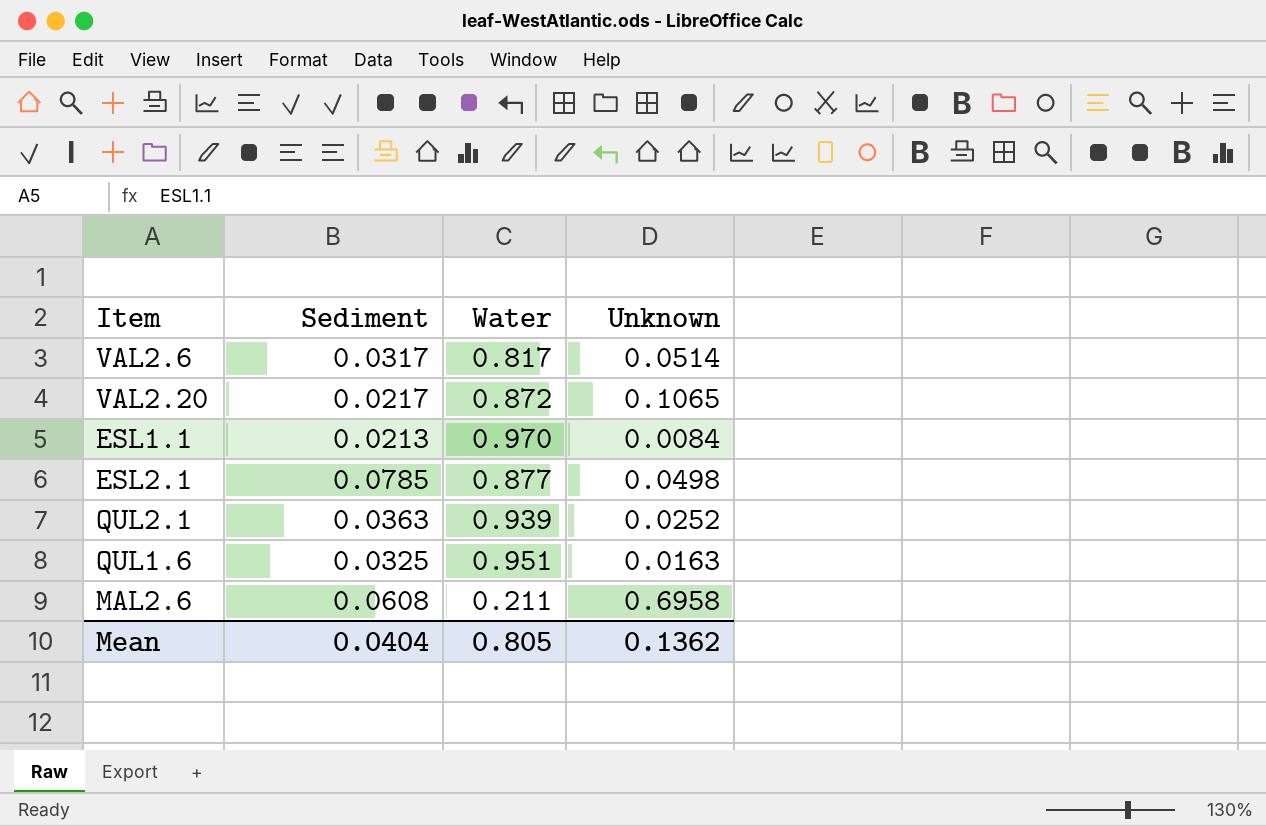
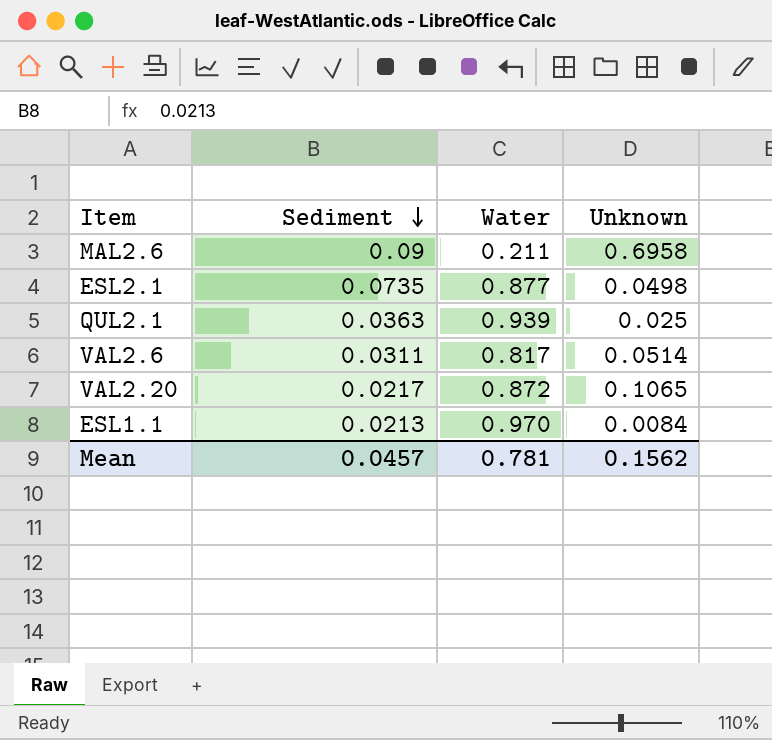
row order: none -> Sediment descending
row QUL1.6: 0.0325 | 0.951 | 0.0163 -> none
MAL2.6 | Sediment: 0.0608 -> 0.09
ESL2.1 | Sediment: 0.0785 -> 0.0735
QUL2.1 | Unknown: 0.0252 -> 0.025
VAL2.6 | Sediment: 0.0317 -> 0.0311
Mean | Sediment: 0.0404 -> 0.0457
Mean | Water: 0.805 -> 0.781
Mean | Unknown: 0.1362 -> 0.1562

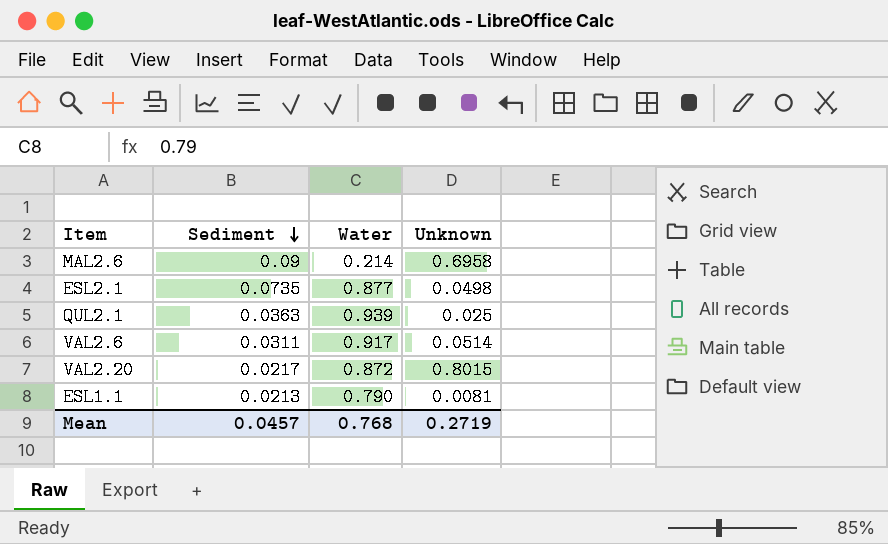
MAL2.6 | Water: 0.211 -> 0.214
VAL2.6 | Water: 0.817 -> 0.917
VAL2.20 | Unknown: 0.1065 -> 0.8015
ESL1.1 | Water: 0.970 -> 0.790
ESL1.1 | Unknown: 0.0084 -> 0.0081
Mean | Water: 0.781 -> 0.768
Mean | Unknown: 0.1562 -> 0.2719

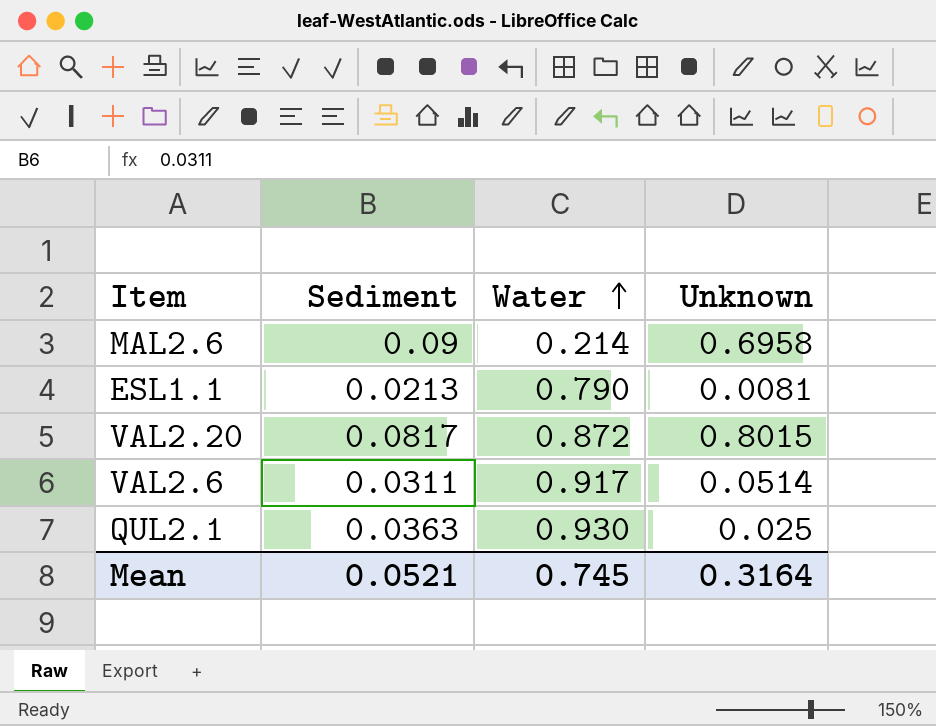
row order: Sediment descending -> Water ascending
row ESL2.1: 0.0735 | 0.877 | 0.0498 -> none
VAL2.20 | Sediment: 0.0217 -> 0.0817
QUL2.1 | Water: 0.939 -> 0.930
Mean | Sediment: 0.0457 -> 0.0521
Mean | Water: 0.768 -> 0.745
Mean | Unknown: 0.2719 -> 0.3164

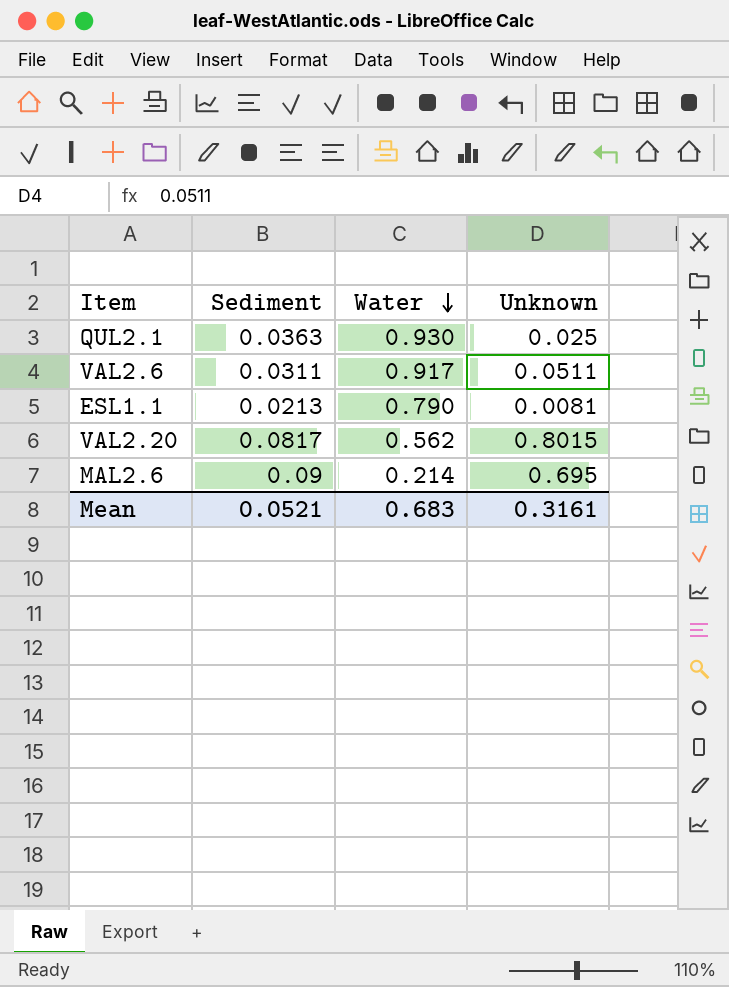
row order: Water ascending -> Water descending
VAL2.6 | Unknown: 0.0514 -> 0.0511
VAL2.20 | Water: 0.872 -> 0.562
MAL2.6 | Unknown: 0.6958 -> 0.695
Mean | Water: 0.745 -> 0.683
Mean | Unknown: 0.3164 -> 0.3161

